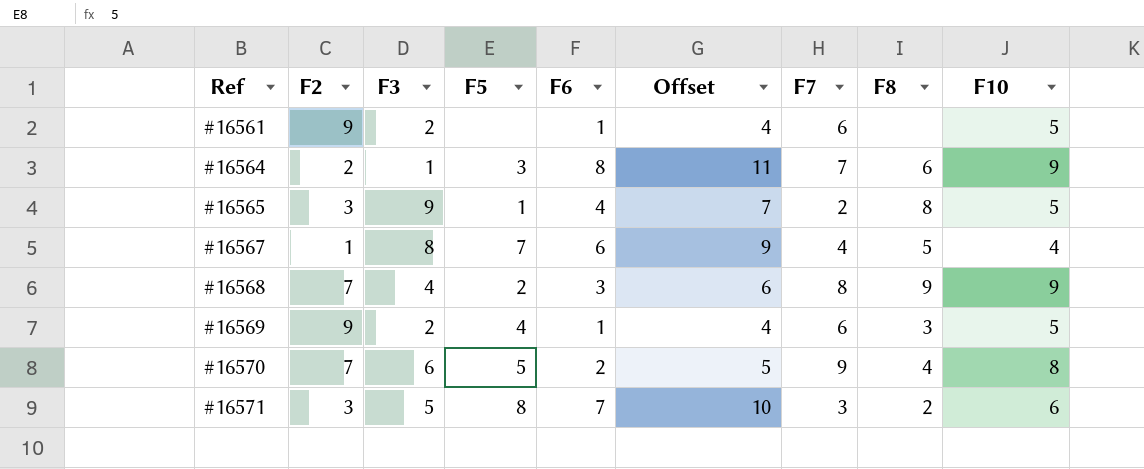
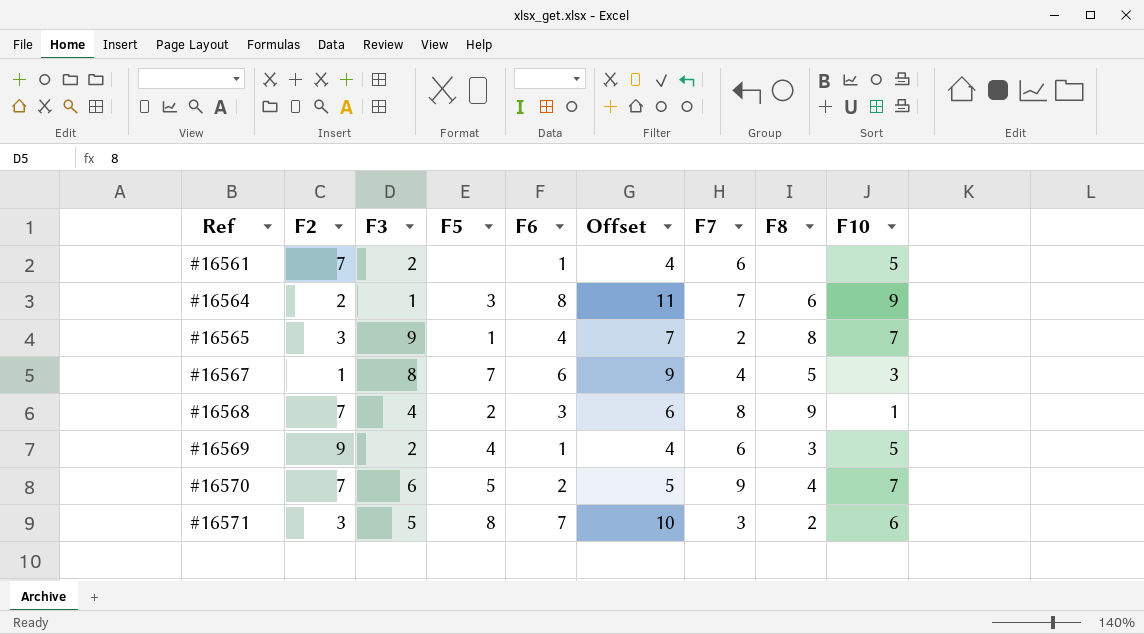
#16561 | F2: 9 -> 7
#16565 | F10: 5 -> 7
#16567 | F10: 4 -> 3
#16568 | F10: 9 -> 1
#16570 | F10: 8 -> 7

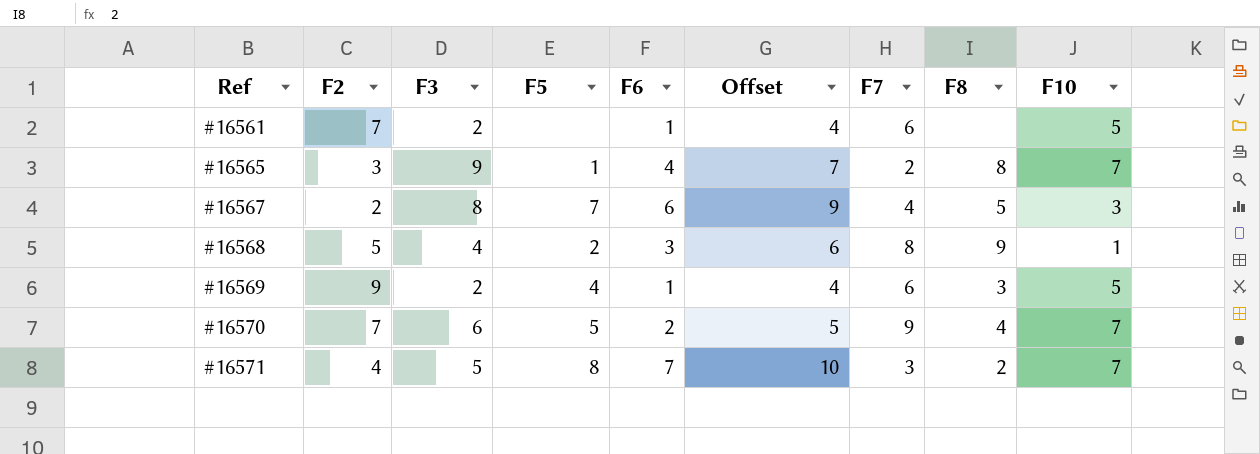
row #16564: 2 | 1 | 3 | 8 | 11 | 7 | 6 | 9 -> none
#16567 | F2: 1 -> 2
#16568 | F2: 7 -> 5
#16571 | F2: 3 -> 4
#16571 | F10: 6 -> 7

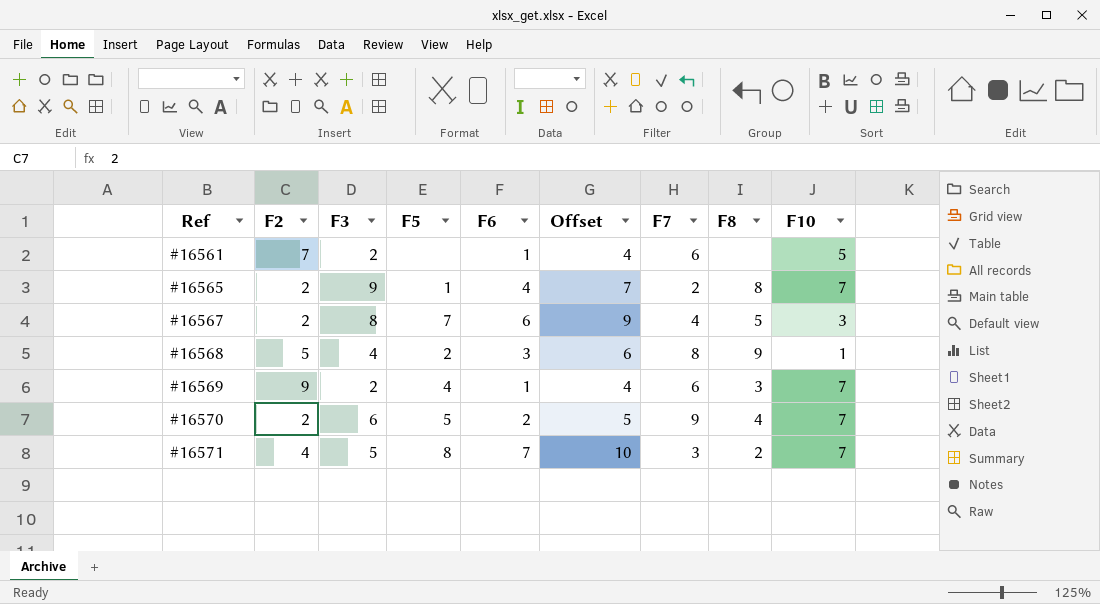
#16565 | F2: 3 -> 2
#16569 | F10: 5 -> 7
#16570 | F2: 7 -> 2

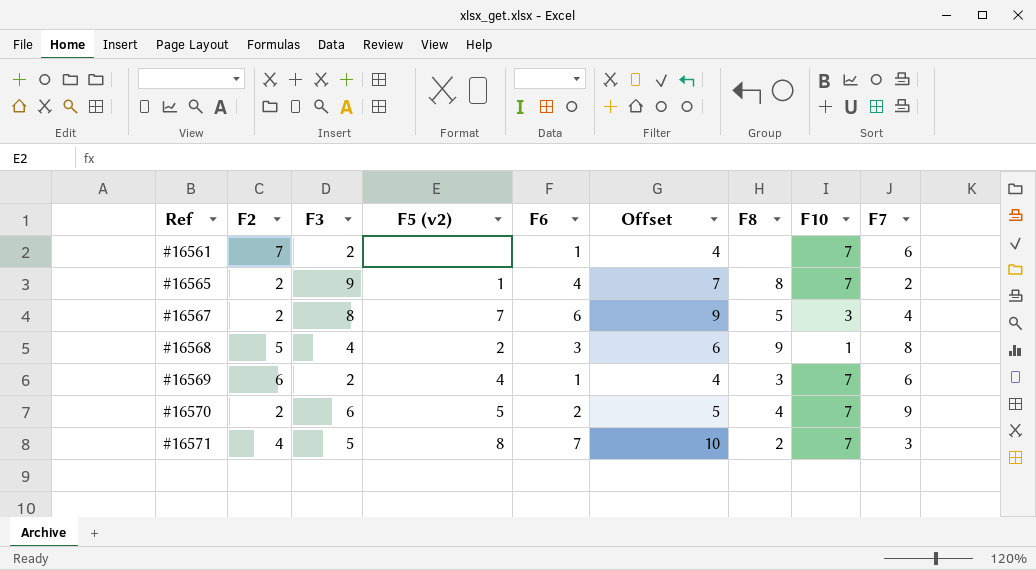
column name: F5 -> F5 (v2)
column F7 | position: 7 -> 9
#16561 | F10: 5 -> 7
#16569 | F2: 9 -> 6

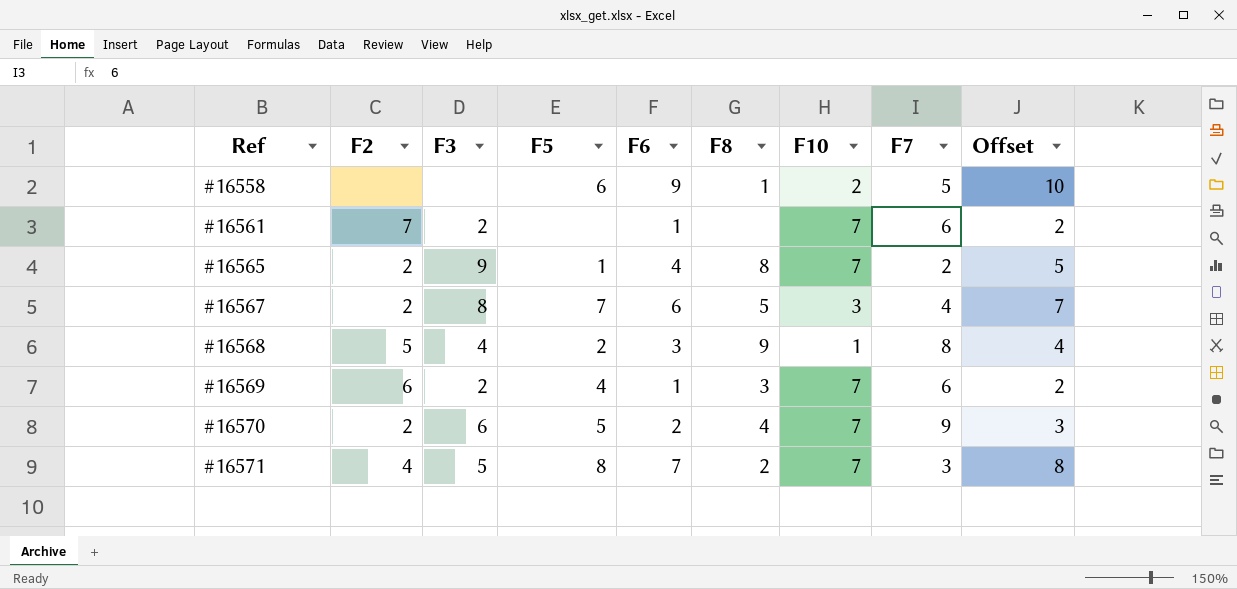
column name: F5 (v2) -> F5
column Offset | formula: [F6] + 3 -> [F6] + 1
column Offset | position: 6 -> 9
row #16558: none -> none | none | 6 | 9 | 1 | 2 | 5 | 10

